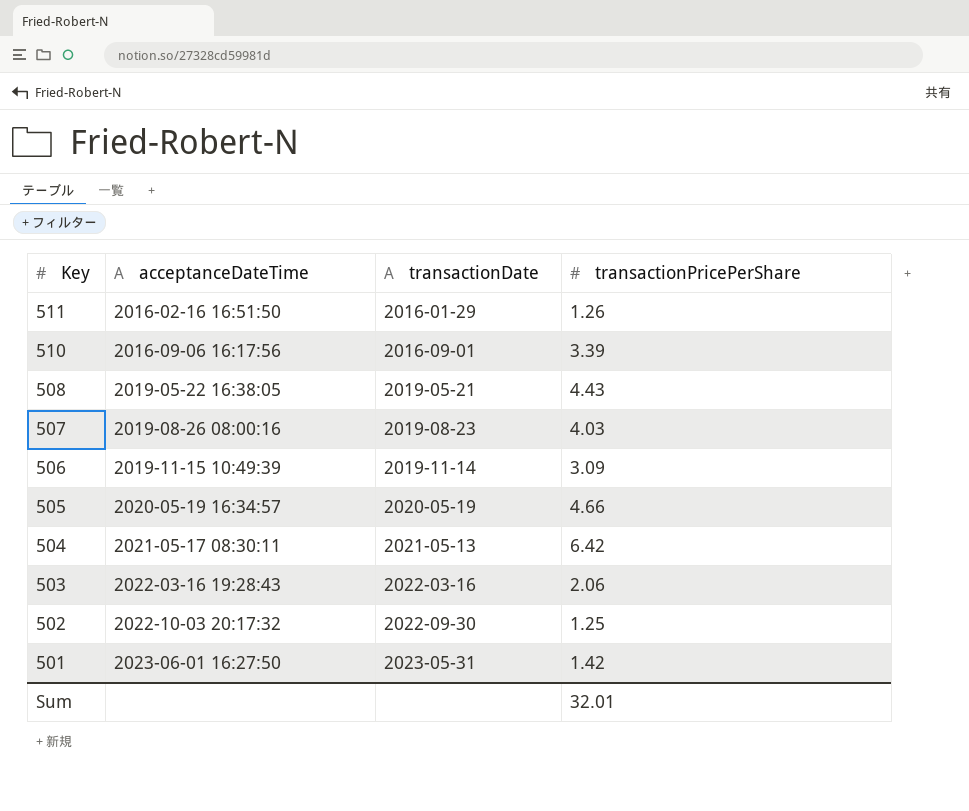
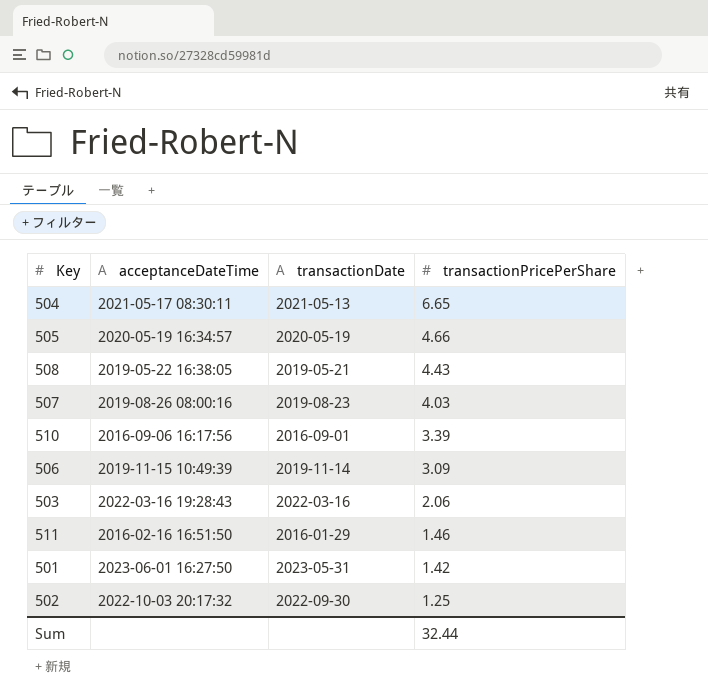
row order: Key descending -> transactionPricePerShare descending
504 | transactionPricePerShare: 6.42 -> 6.65
511 | transactionPricePerShare: 1.26 -> 1.46
Sum | transactionPricePerShare: 32.01 -> 32.44

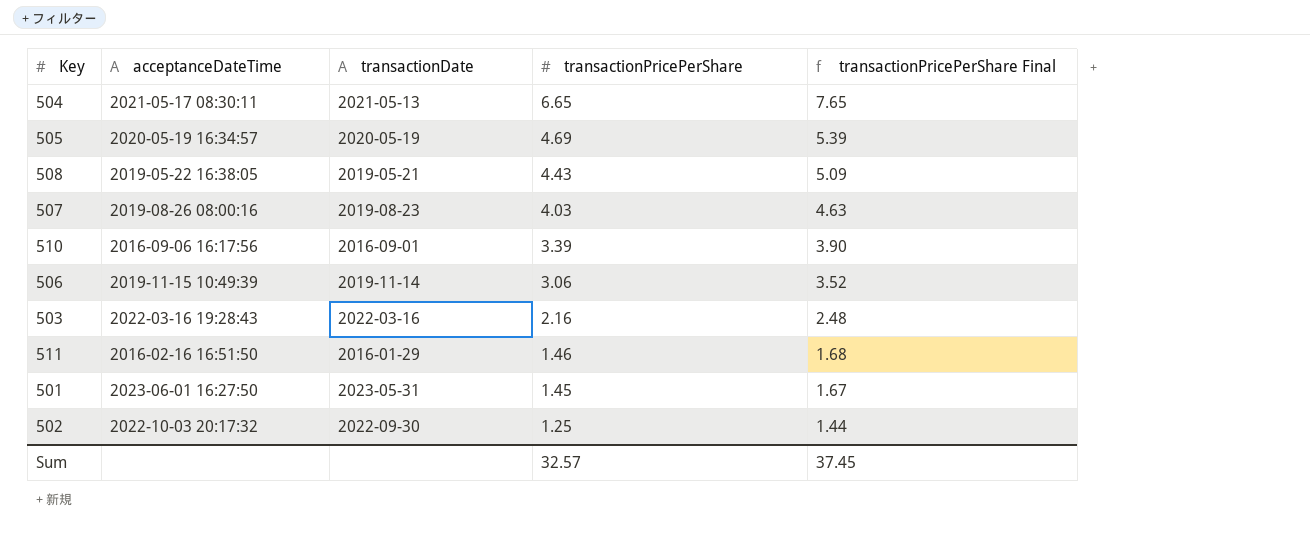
column transactionPricePerShare Final | formula: none -> [transactionPricePerShare] * 1.15
505 | transactionPricePerShare: 4.66 -> 4.69
506 | transactionPricePerShare: 3.09 -> 3.06
503 | transactionPricePerShare: 2.06 -> 2.16
501 | transactionPricePerShare: 1.42 -> 1.45
Sum | transactionPricePerShare: 32.44 -> 32.57

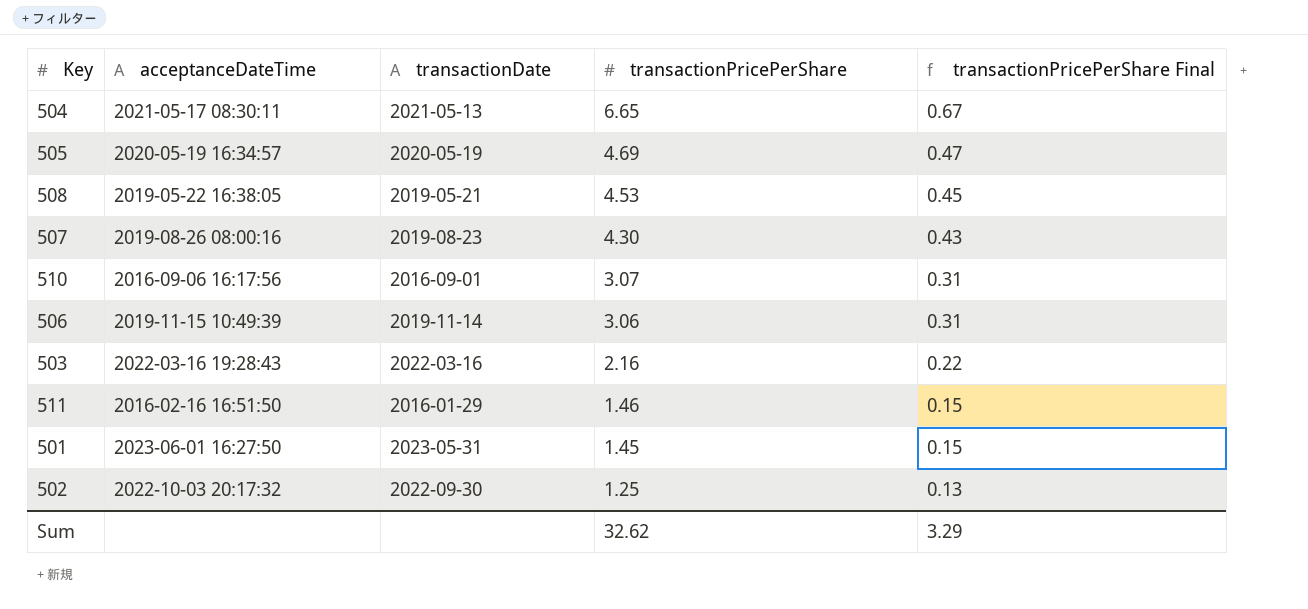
column transactionPricePerShare Final | formula: [transactionPricePerShare] * 1.15 -> [transactionPricePerShare] * 0.1
508 | transactionPricePerShare: 4.43 -> 4.53
507 | transactionPricePerShare: 4.03 -> 4.30
510 | transactionPricePerShare: 3.39 -> 3.07
Sum | transactionPricePerShare: 32.57 -> 32.62
Sum | transactionPricePerShare Final: 37.45 -> 3.29

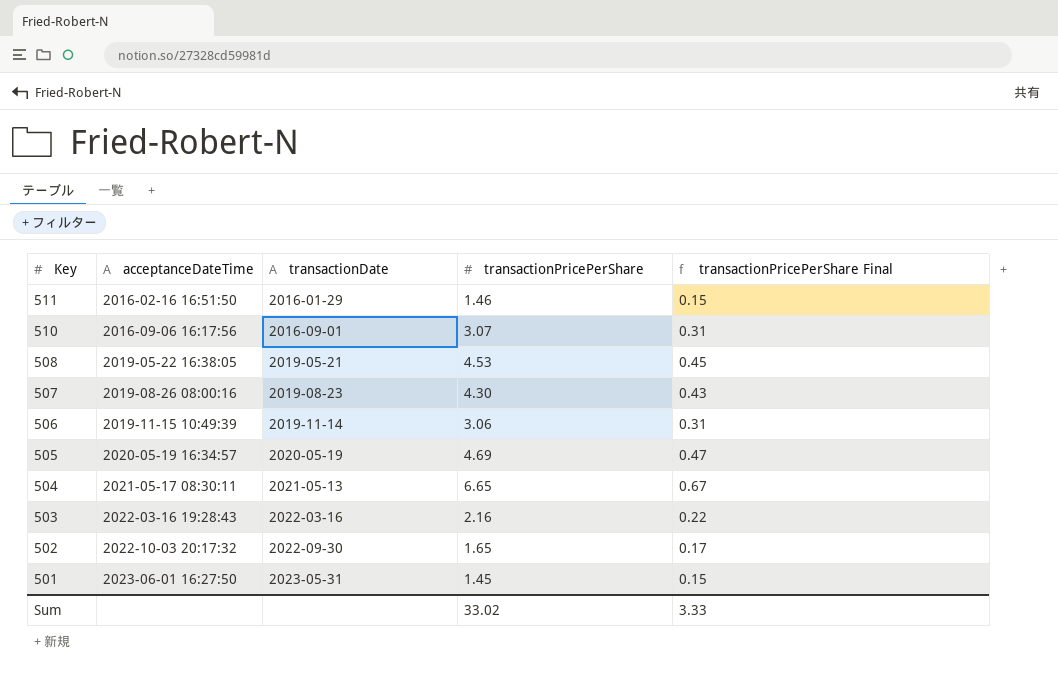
row order: transactionPricePerShare descending -> Key descending
502 | transactionPricePerShare: 1.25 -> 1.65
502 | transactionPricePerShare Final: 0.13 -> 0.17
Sum | transactionPricePerShare: 32.62 -> 33.02
Sum | transactionPricePerShare Final: 3.29 -> 3.33

